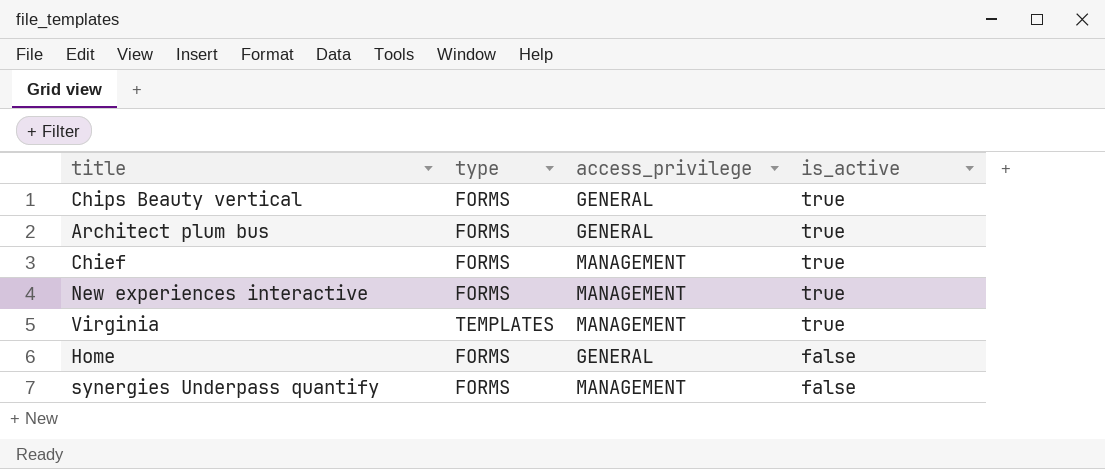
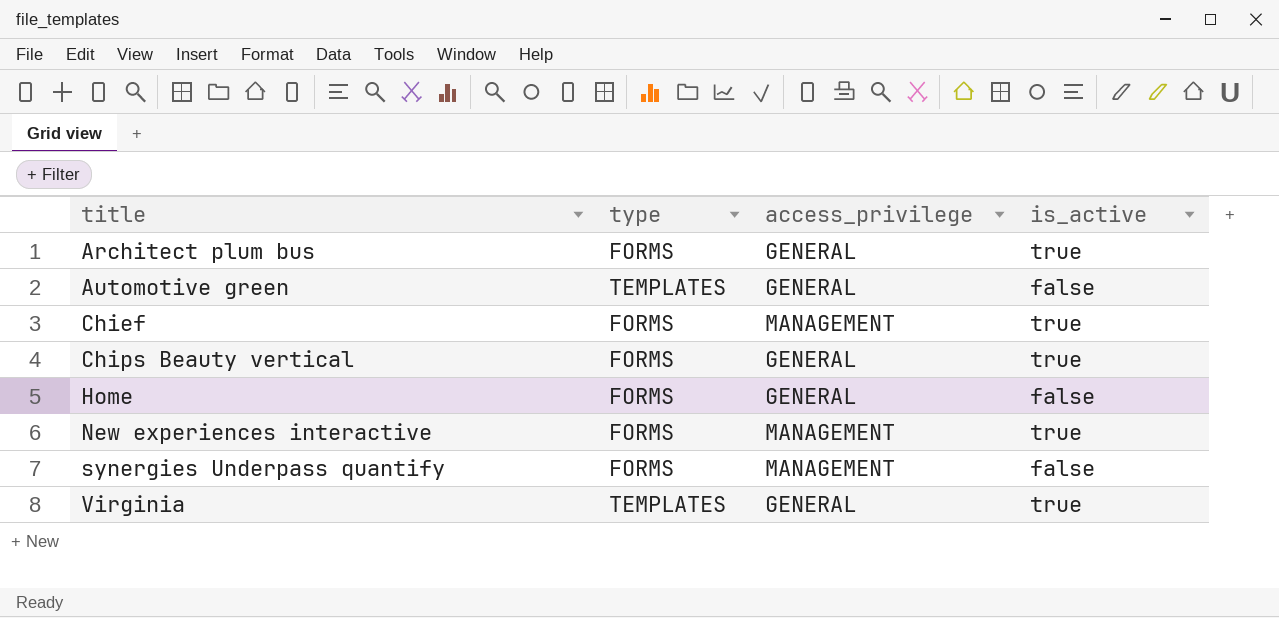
row order: is_active descending -> title ascending
row Automotive green: none -> TEMPLATES | GENERAL | false
Virginia | access_privilege: MANAGEMENT -> GENERAL

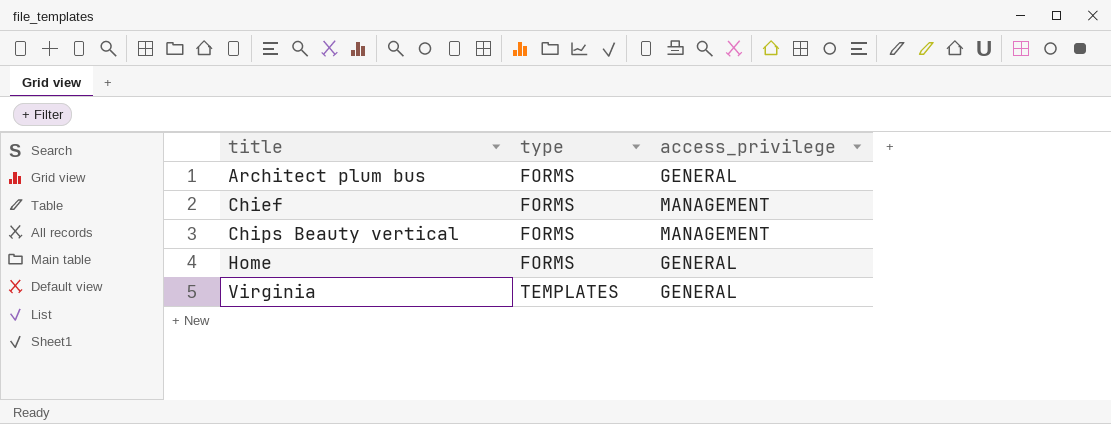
column is_active | position: 4 -> none
row Automotive green: TEMPLATES | GENERAL | false -> none
row New experiences interactive: FORMS | MANAGEMENT | true -> none
row synergies Underpass quantify: FORMS | MANAGEMENT | false -> none
Chips Beauty vertical | access_privilege: GENERAL -> MANAGEMENT

